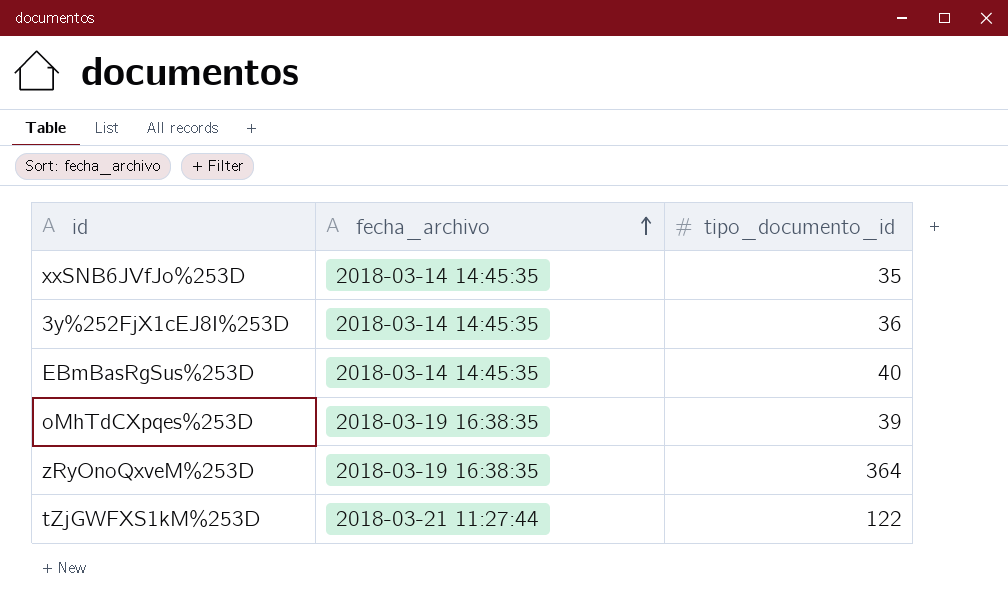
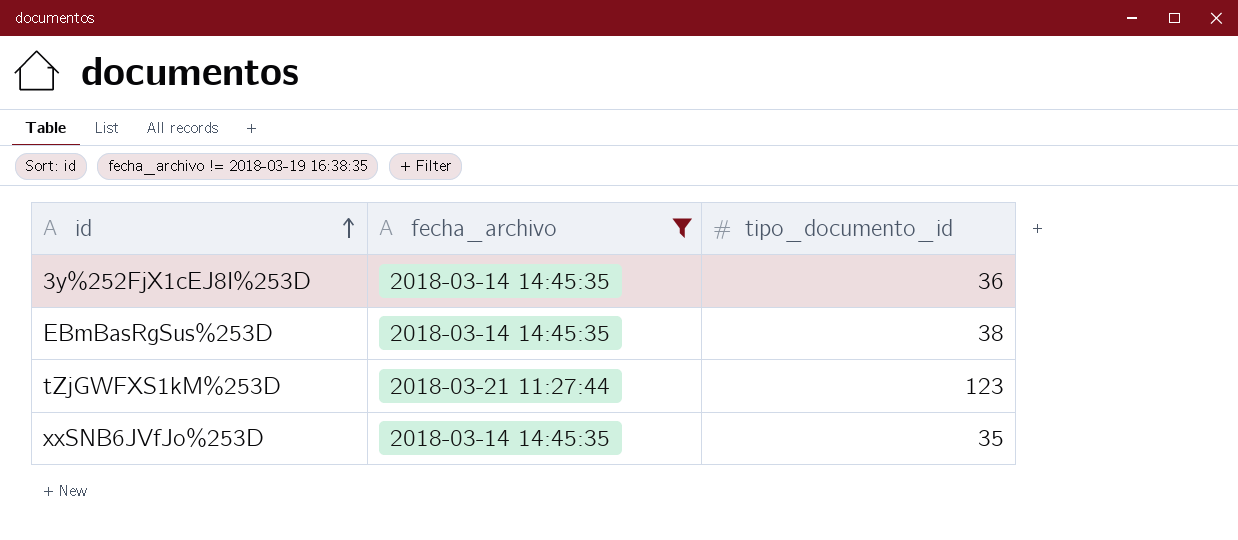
filter: none -> fecha_archivo != 2018-03-19 16:38:35
row order: fecha_archivo ascending -> id ascending
EBmBasRgSus%253D | tipo_documento_id: 40 -> 38
tZjGWFXS1kM%253D | tipo_documento_id: 122 -> 123

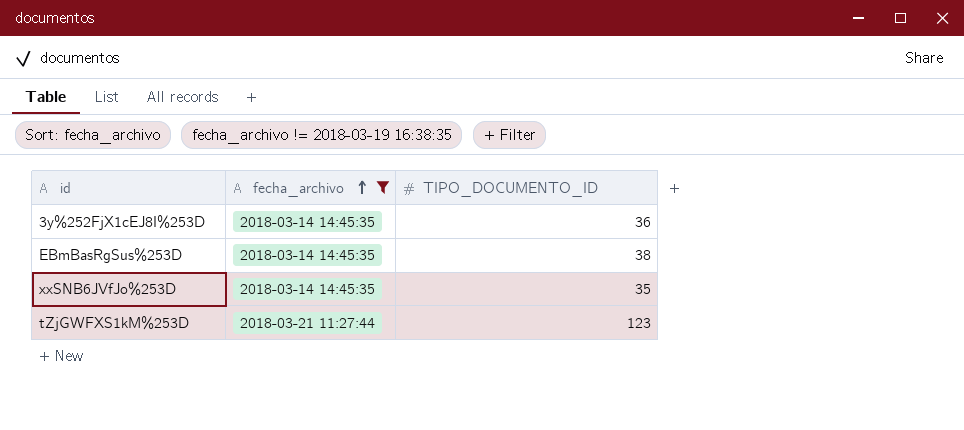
row order: id ascending -> fecha_archivo ascending
column name: tipo_documento_id -> TIPO_DOCUMENTO_ID

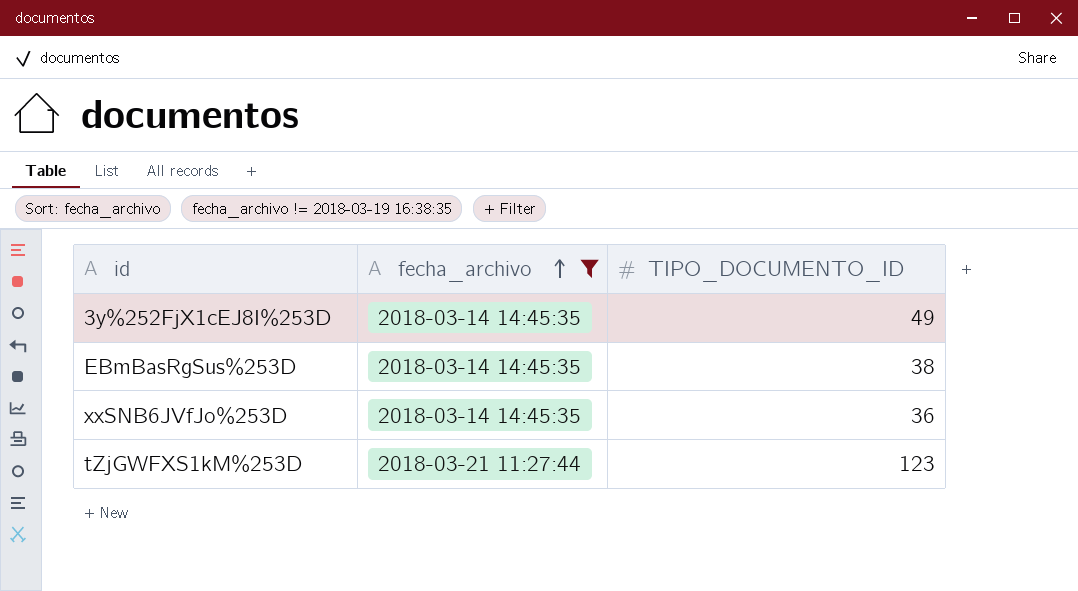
3y%252FjX1cEJ8I%253D | TIPO_DOCUMENTO_ID: 36 -> 49
xxSNB6JVfJo%253D | TIPO_DOCUMENTO_ID: 35 -> 36

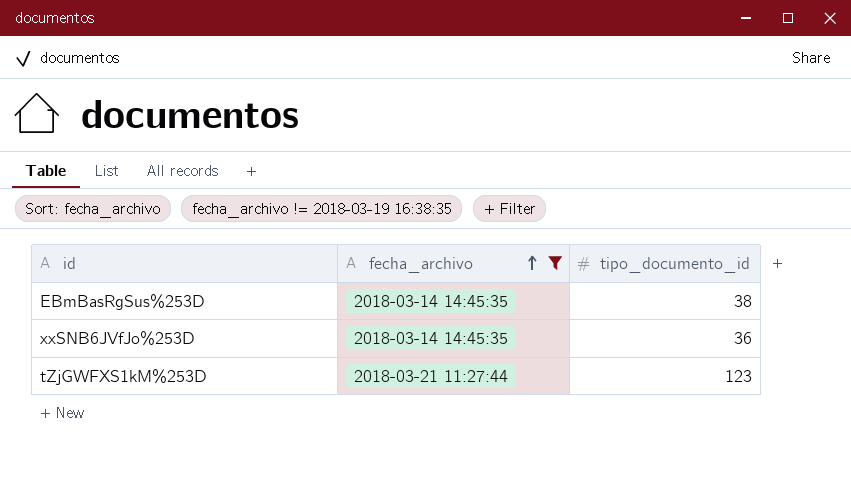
column name: TIPO_DOCUMENTO_ID -> tipo_documento_id
row 3y%252FjX1cEJ8I%253D: 2018-03-14 14:45:35 | 49 -> none

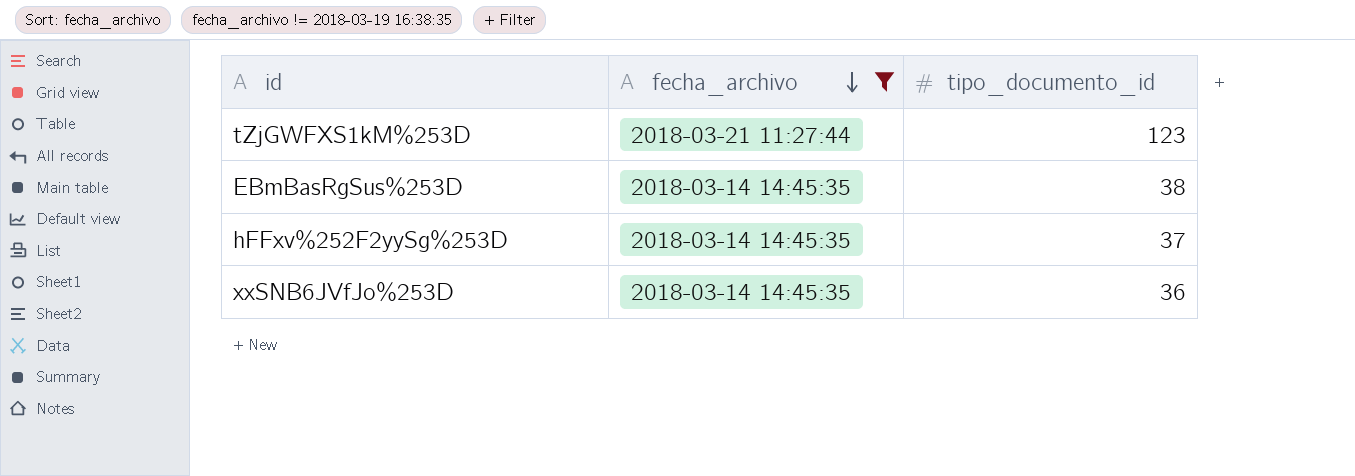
row order: fecha_archivo ascending -> fecha_archivo descending
row hFFxv%252F2yySg%253D: none -> 2018-03-14 14:45:35 | 37

